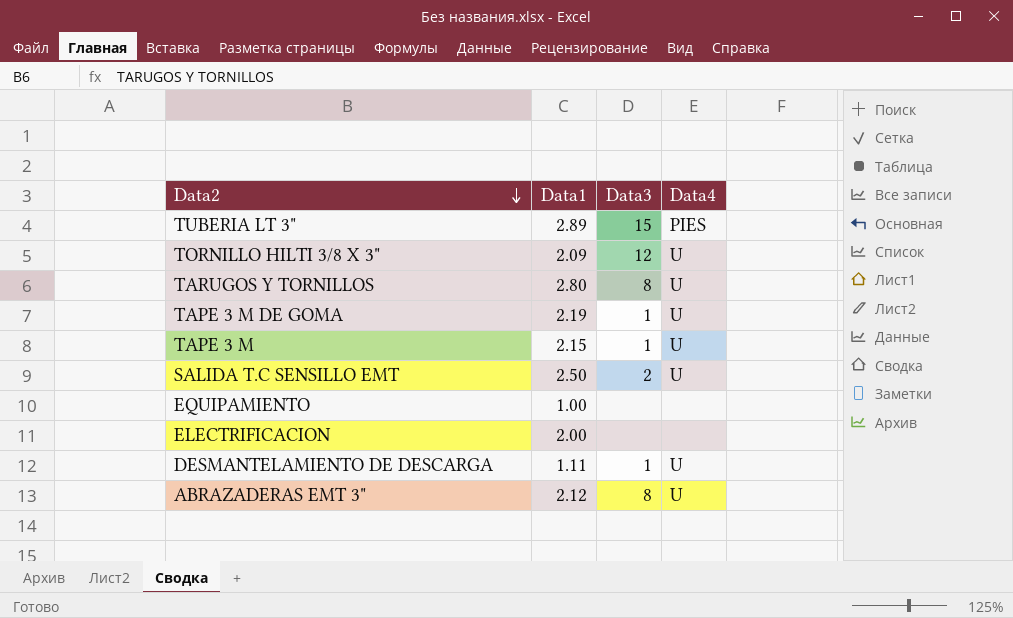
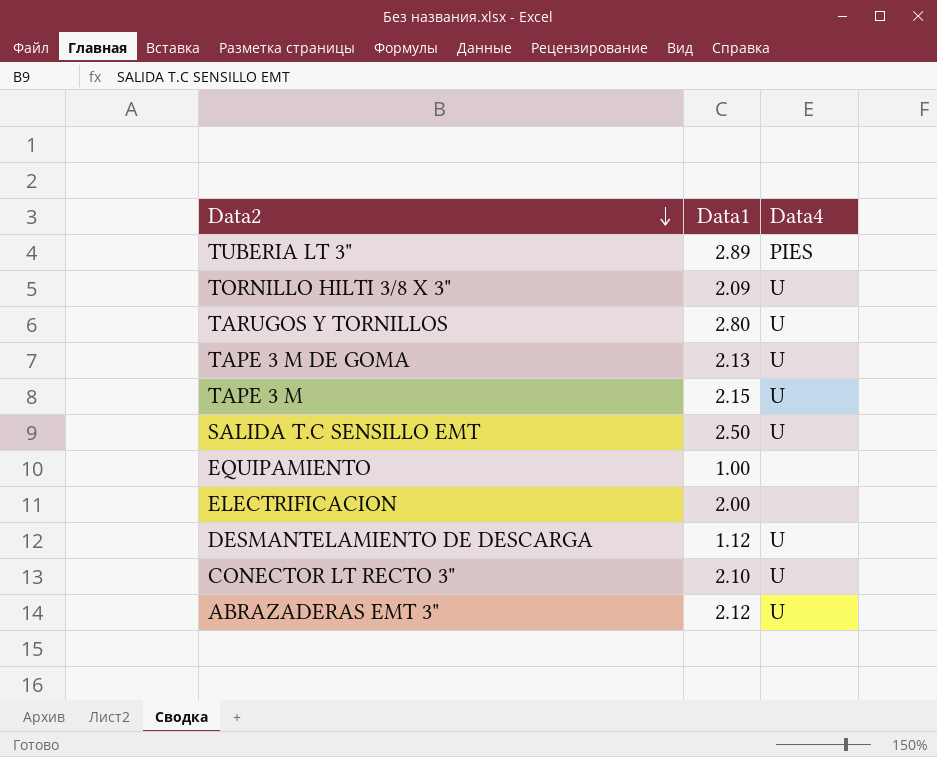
column Data3 | position: 3 -> none
TAPE 3 M DE GOMA | Data1: 2.19 -> 2.13
DESMANTELAMIENTO DE DESCARGA | Data1: 1.11 -> 1.12
row CONECTOR LT RECTO 3": none -> 2.10 | U

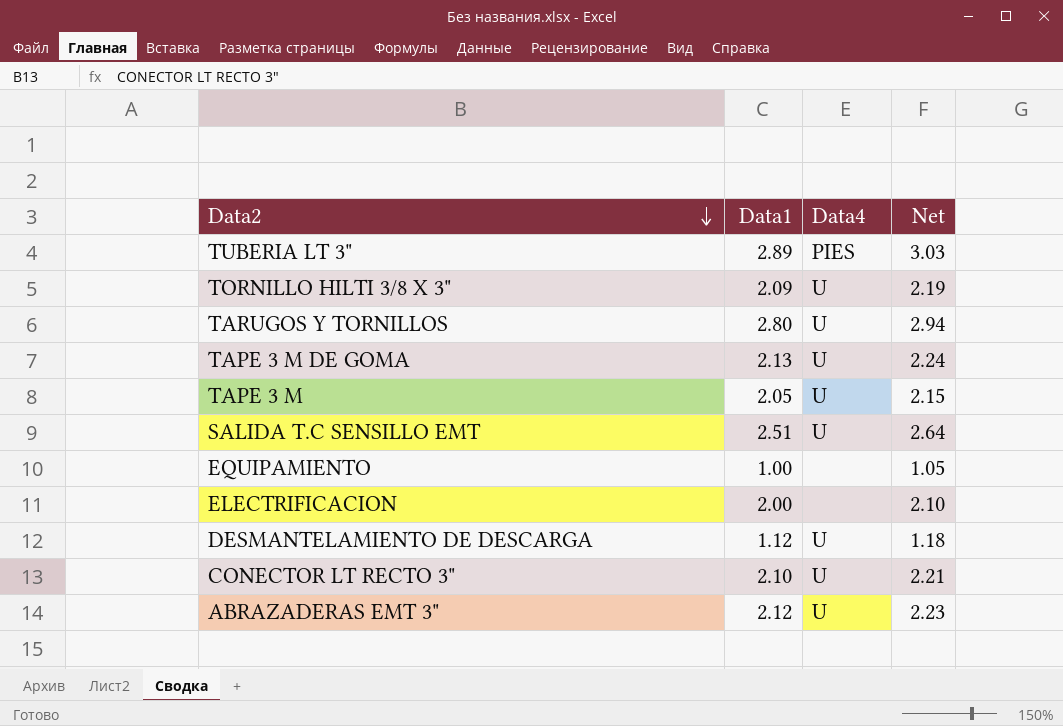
column Net | formula: none -> [Data1] * 1.05
TAPE 3 M | Data1: 2.15 -> 2.05
SALIDA T.C SENSILLO EMT | Data1: 2.50 -> 2.51

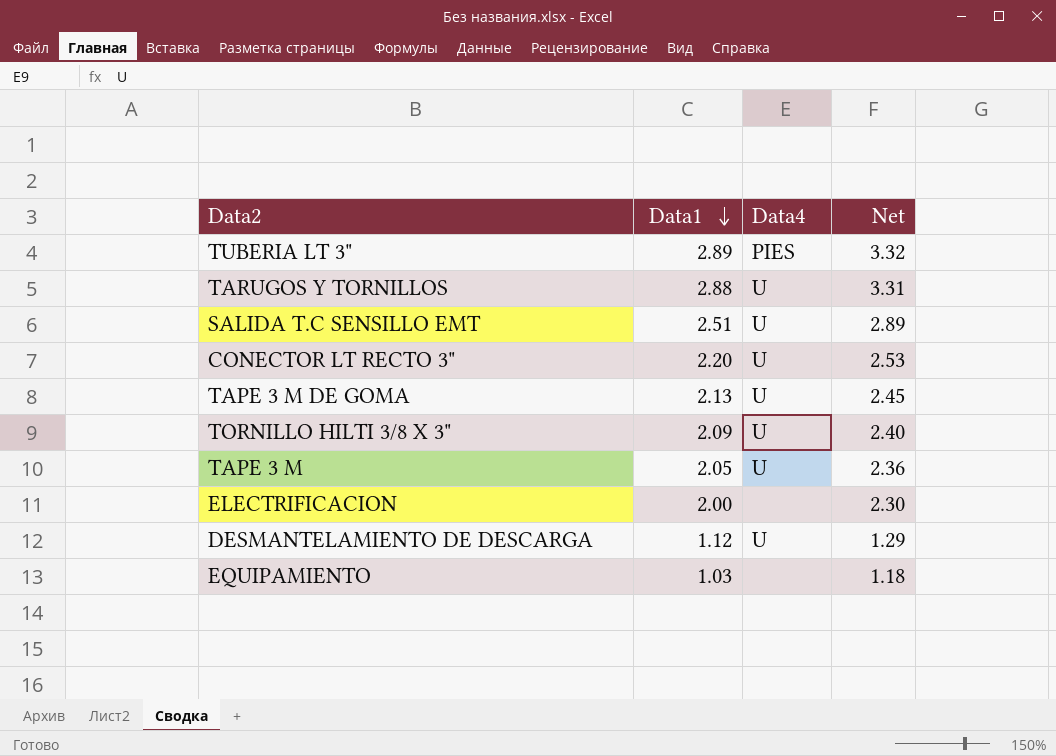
row order: Data2 descending -> Data1 descending
column Net | formula: [Data1] * 1.05 -> [Data1] * 1.15
row ABRAZADERAS EMT 3": 2.12 | U | 2.23 -> none
TARUGOS Y TORNILLOS | Data1: 2.80 -> 2.88
CONECTOR LT RECTO 3" | Data1: 2.10 -> 2.20
EQUIPAMIENTO | Data1: 1.00 -> 1.03

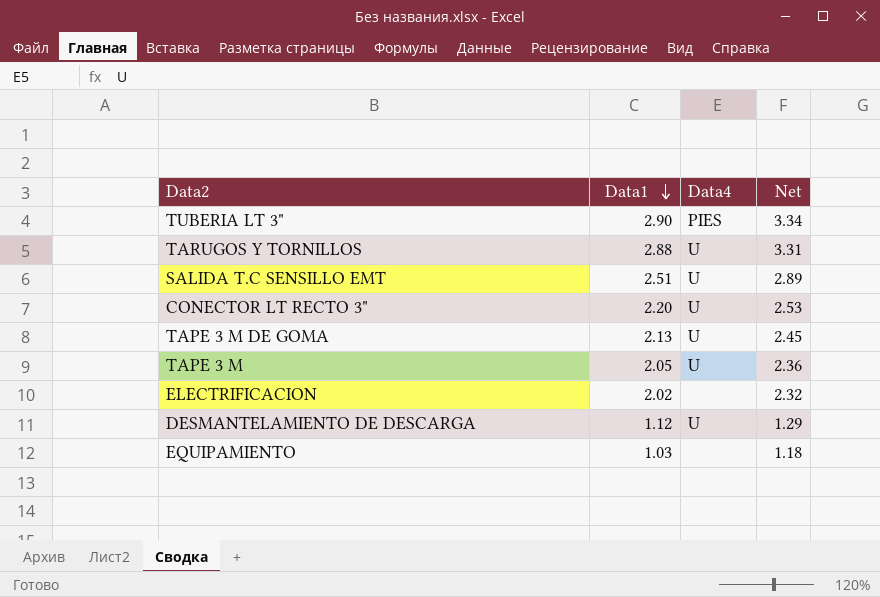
row TORNILLO HILTI 3/8 X 3": 2.09 | U | 2.40 -> none
TUBERIA LT 3" | Data1: 2.89 -> 2.90
TUBERIA LT 3" | Net: 3.32 -> 3.34
ELECTRIFICACION | Data1: 2.00 -> 2.02
ELECTRIFICACION | Net: 2.30 -> 2.32

